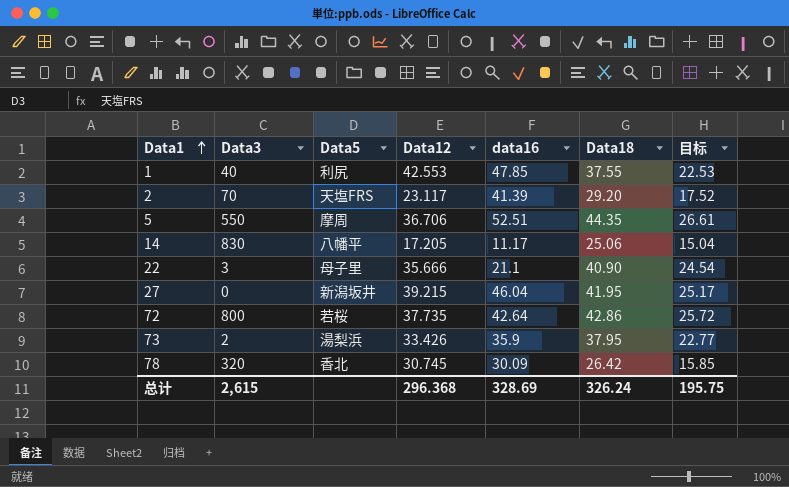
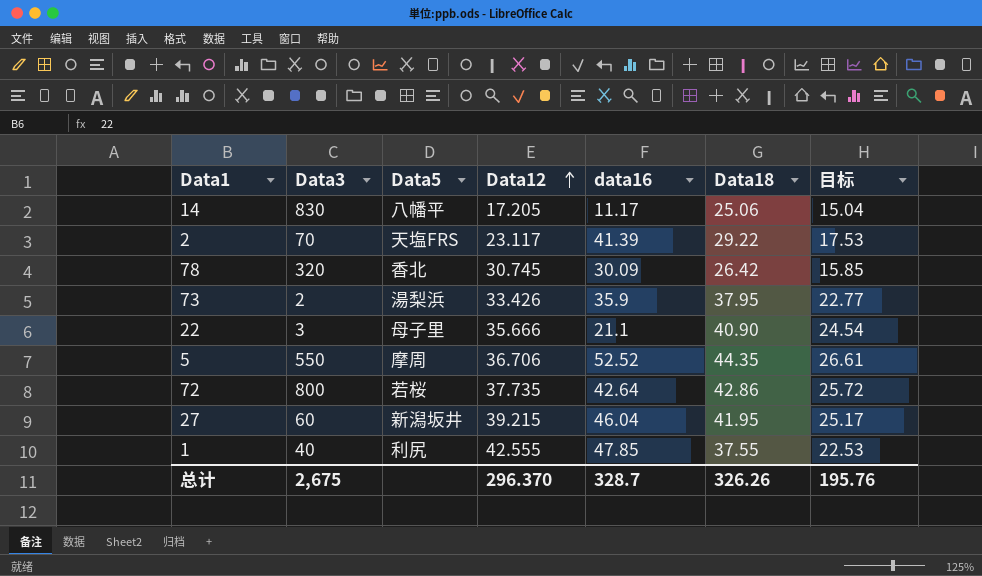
row order: Data1 ascending -> Data12 ascending
2 | Data18: 29.20 -> 29.22
2 | 目标: 17.52 -> 17.53
5 | data16: 52.51 -> 52.52
27 | Data3: 0 -> 60
1 | Data12: 42.553 -> 42.555
总计 | Data3: 2,615 -> 2,675
总计 | Data12: 296.368 -> 296.370
总计 | data16: 328.69 -> 328.7
总计 | Data18: 326.24 -> 326.26
总计 | 目标: 195.75 -> 195.76

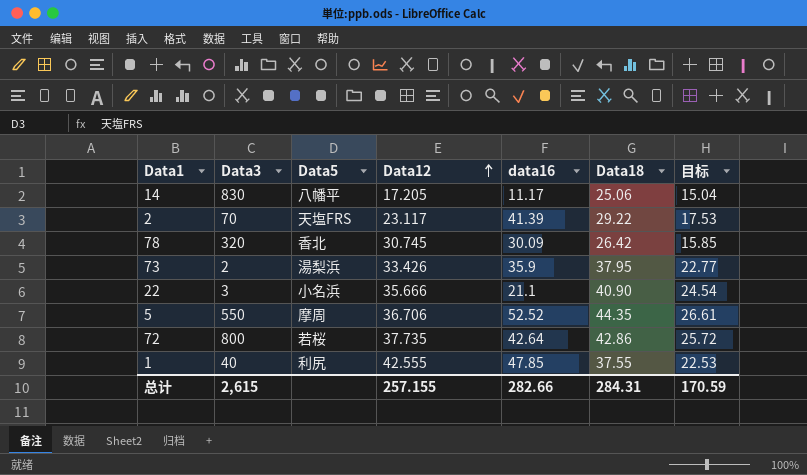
row 27: 60 | 新潟坂井 | 39.215 | 46.04 | 41.95 | 25.17 -> none
22 | Data5: 母子里 -> 小名浜
总计 | Data3: 2,675 -> 2,615
总计 | Data12: 296.370 -> 257.155
总计 | data16: 328.7 -> 282.66
总计 | Data18: 326.26 -> 284.31
总计 | 目标: 195.76 -> 170.59

